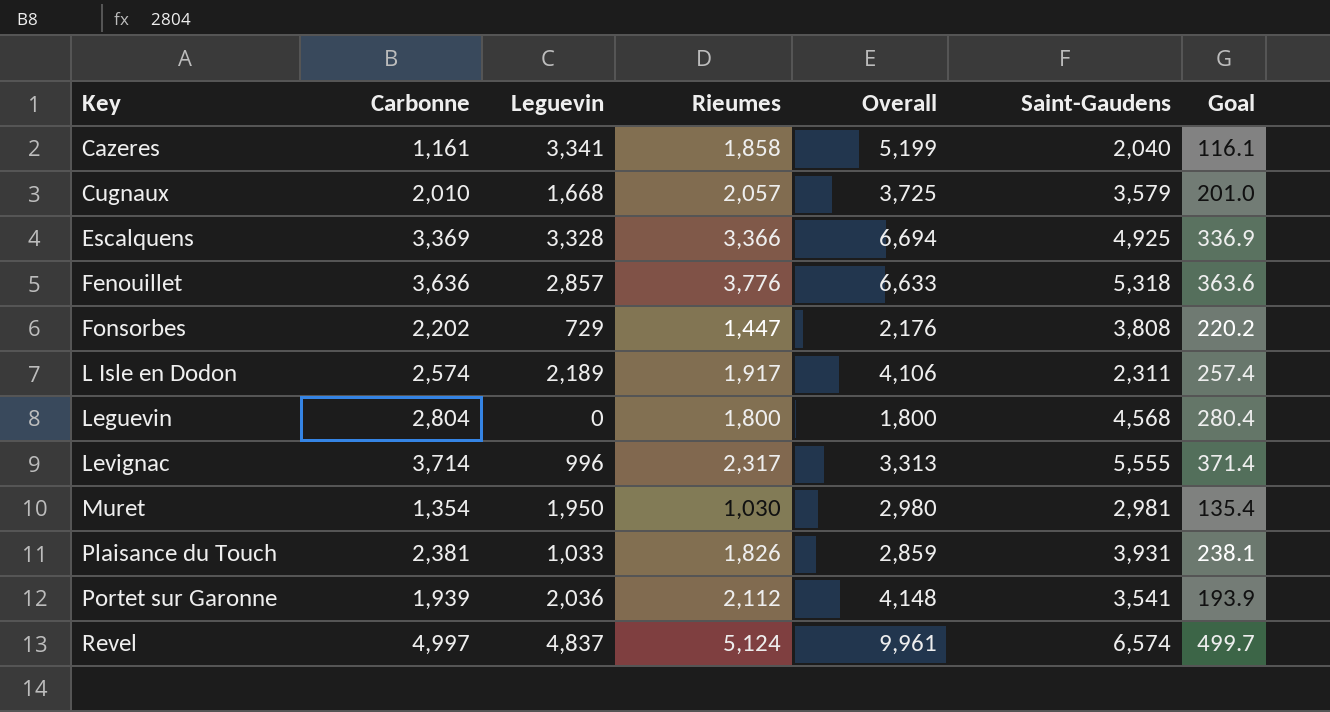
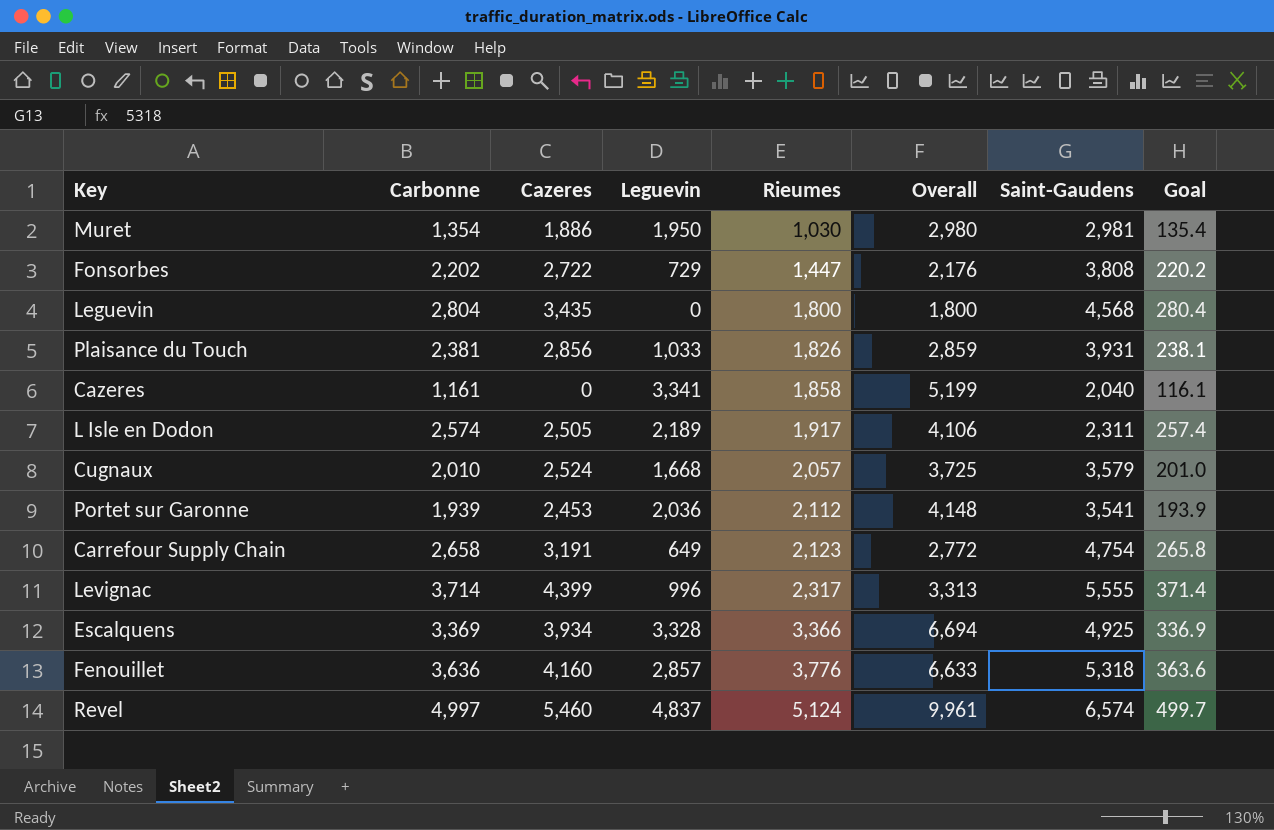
row order: Key ascending -> Rieumes ascending
column Cazeres | position: none -> 3
row Carrefour Supply Chain: none -> 2,658 | 3,191 | 649 | 2,123 | 2,772 | 4,754 | 265.8

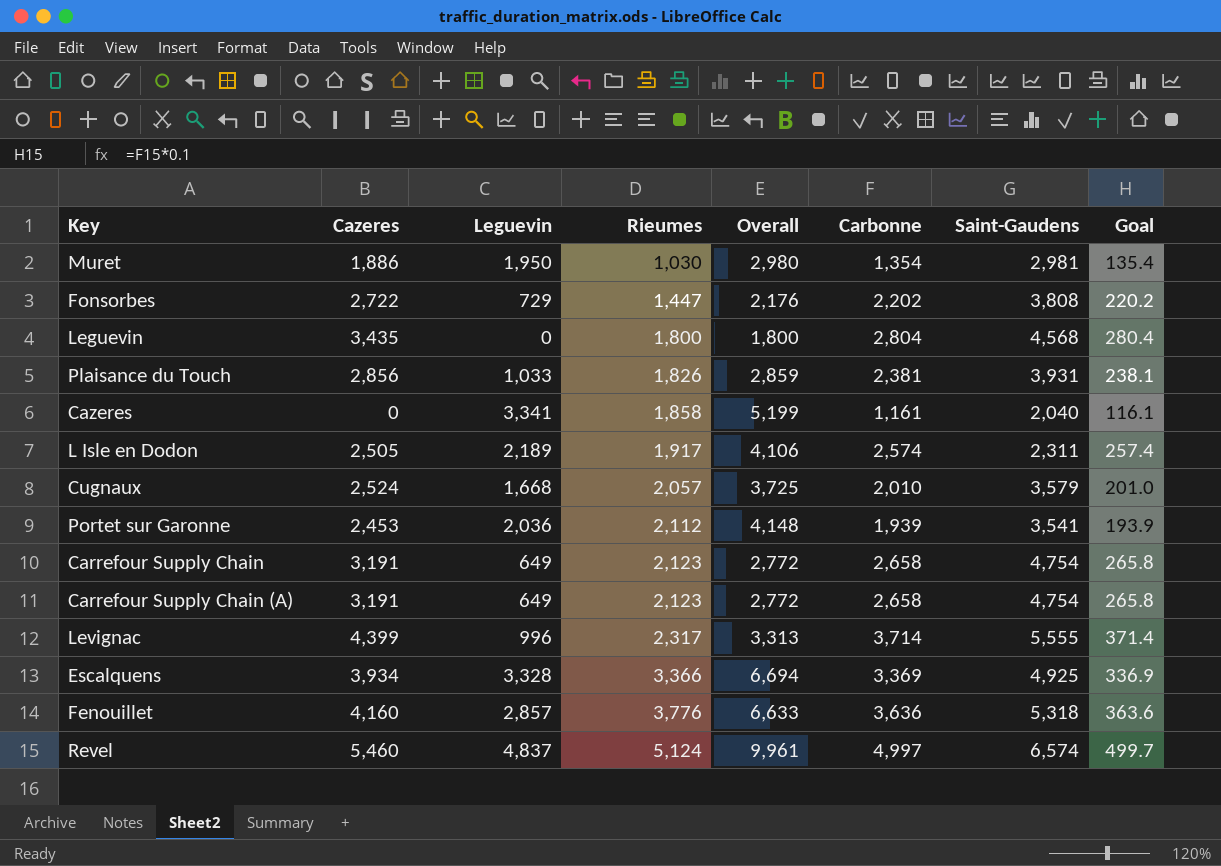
column Carbonne | position: 2 -> 6
row Carrefour Supply Chain (A): none -> 3,191 | 649 | 2,123 | 2,772 | 2,658 | 4,754 | 265.8

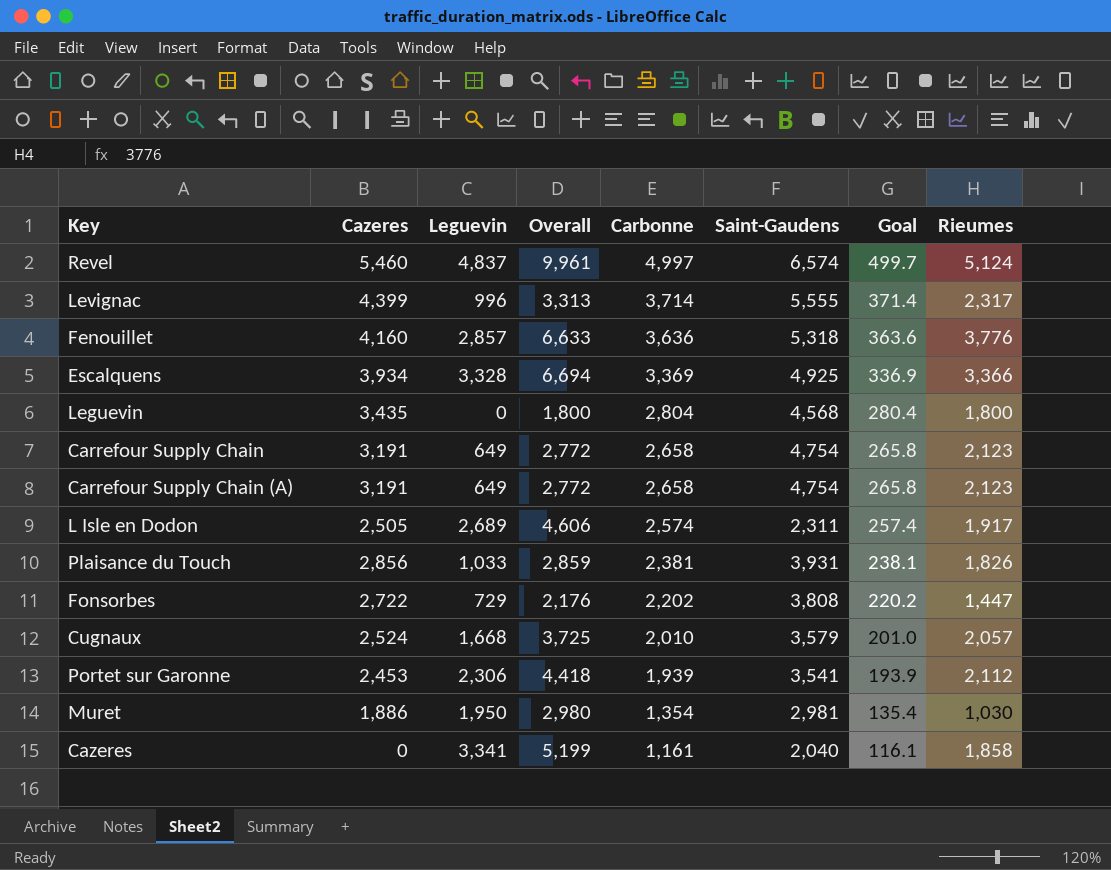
row order: Rieumes ascending -> Carbonne descending
column Rieumes | position: 4 -> 8
L Isle en Dodon | Leguevin: 2,189 -> 2,689
L Isle en Dodon | Overall: 4,106 -> 4,606
Portet sur Garonne | Leguevin: 2,036 -> 2,306
Portet sur Garonne | Overall: 4,148 -> 4,418

